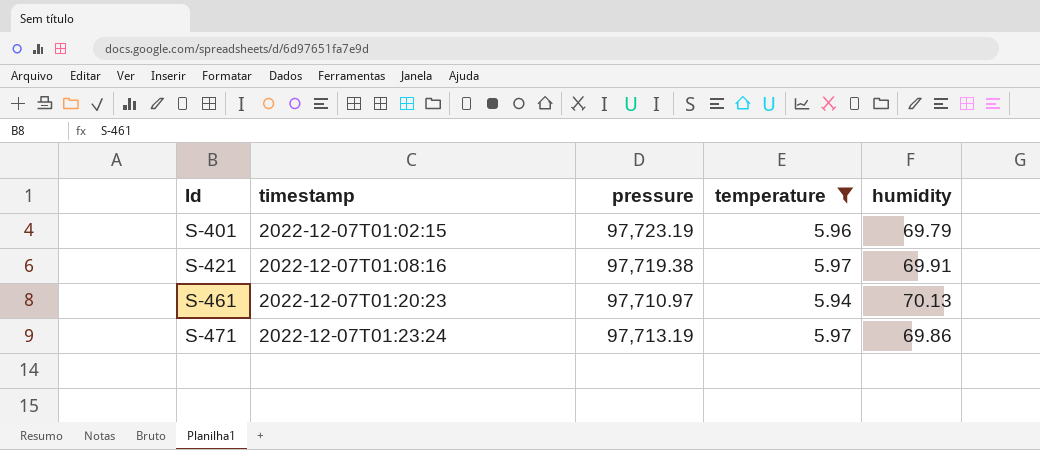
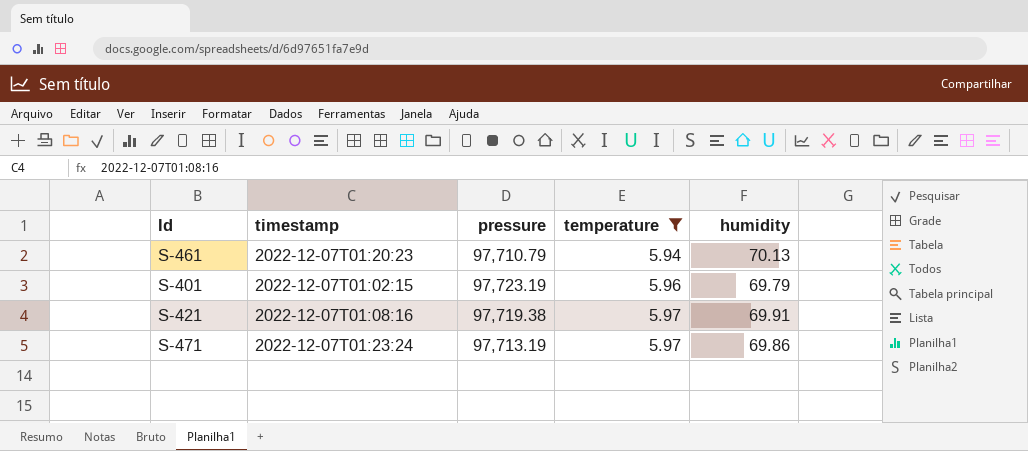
row order: Id ascending -> temperature ascending
S-461 | pressure: 97,710.97 -> 97,710.79

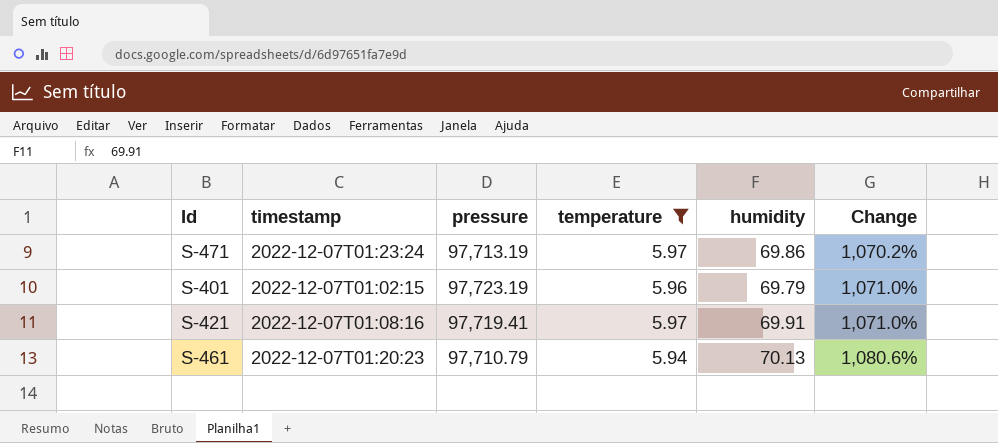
row order: temperature ascending -> Change ascending
column Change | formula: none -> ([humidity] - [temperature]) / [temperature]
S-421 | pressure: 97,719.38 -> 97,719.41

